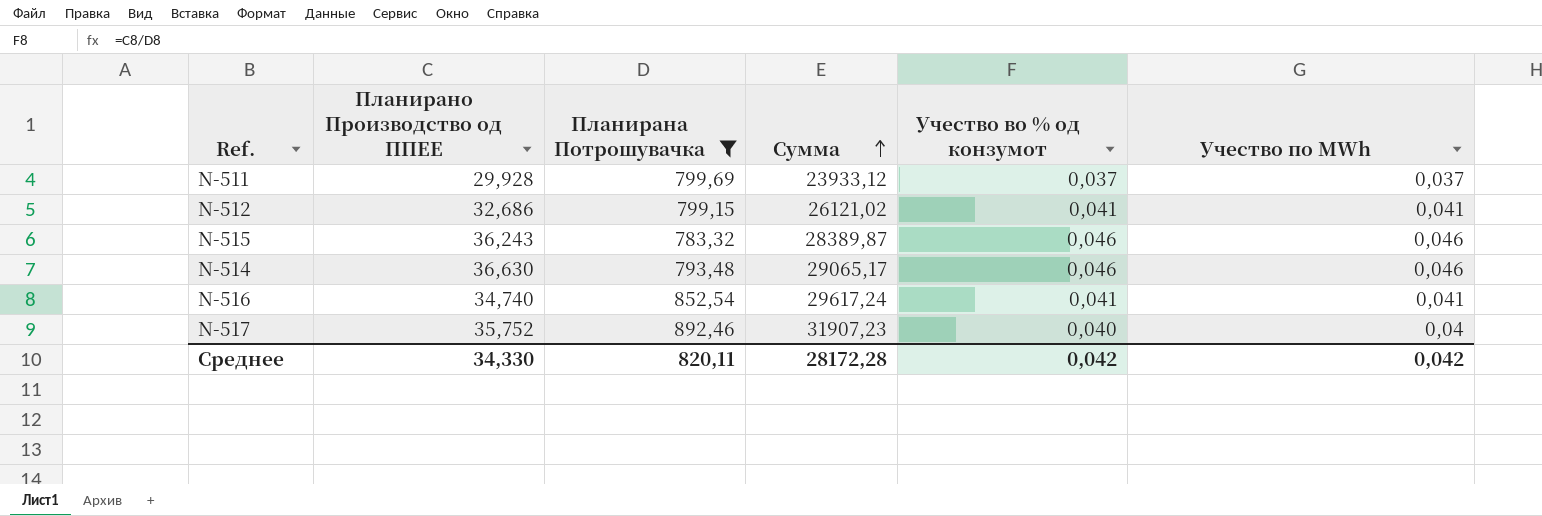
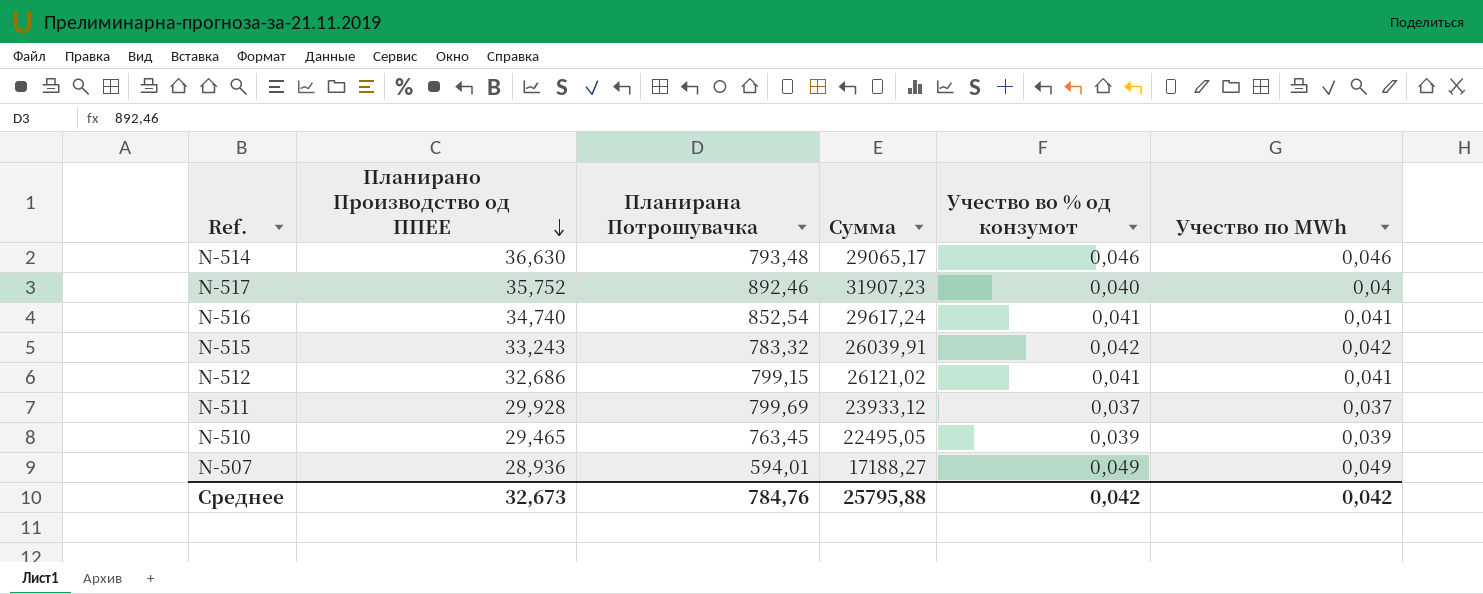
filter: Планирана Потрошувачка >= 783,32 -> none
row order: Сумма ascending -> Планирано Производство од ППЕЕ descending
N-515 | Планирано Производство од ППЕЕ: 36,243 -> 33,243
N-515 | Сумма: 28389,87 -> 26039,91
N-515 | Учество во % од конзумот: 0,046 -> 0,042
N-515 | Учество по MWh: 0,046 -> 0,042
Среднее | Планирано Производство од ППЕЕ: 34,330 -> 32,673
Среднее | Планирана Потрошувачка: 820,11 -> 784,76
Среднее | Сумма: 28172,28 -> 25795,88

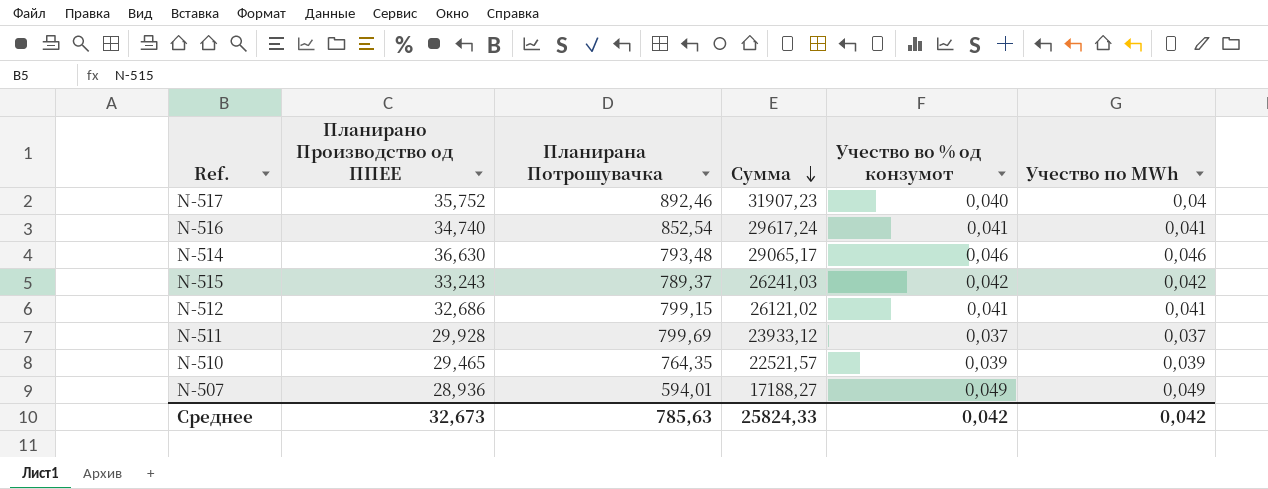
row order: Планирано Производство од ППЕЕ descending -> Сумма descending
N-515 | Планирана Потрошувачка: 783,32 -> 789,37
N-515 | Сумма: 26039,91 -> 26241,03
N-510 | Планирана Потрошувачка: 763,45 -> 764,35
N-510 | Сумма: 22495,05 -> 22521,57
Среднее | Планирана Потрошувачка: 784,76 -> 785,63
Среднее | Сумма: 25795,88 -> 25824,33

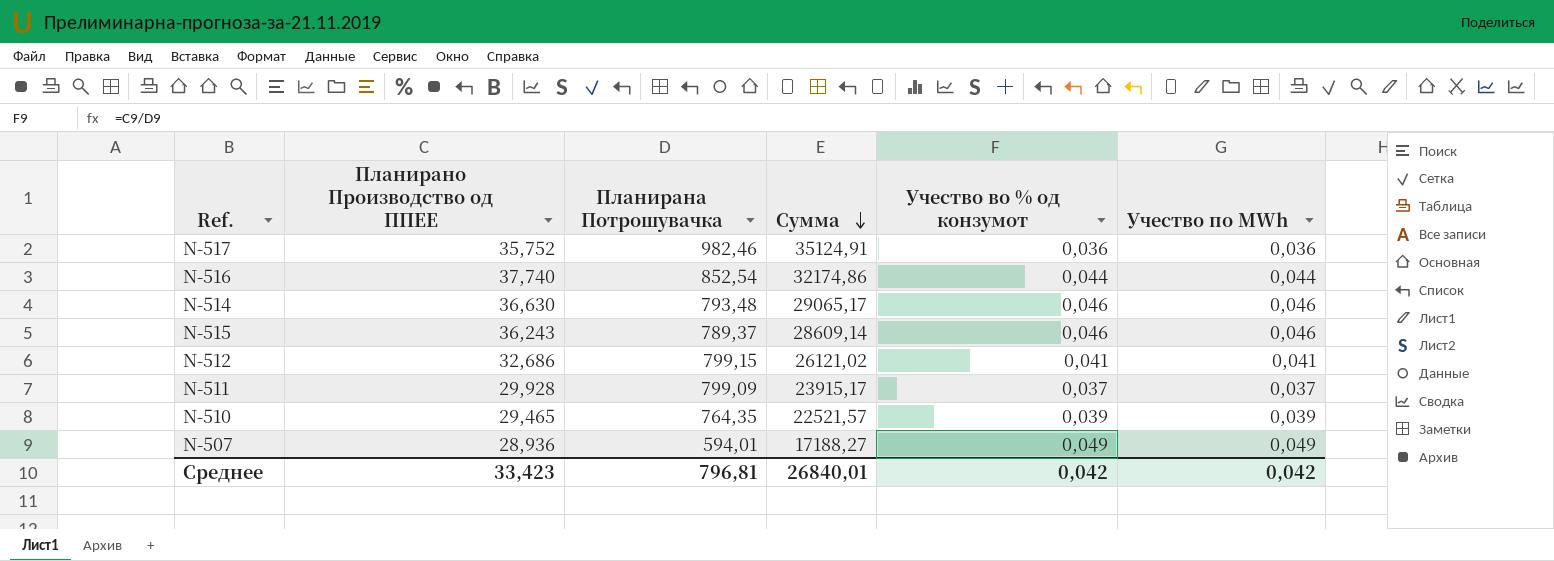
N-517 | Планирана Потрошувачка: 892,46 -> 982,46
N-517 | Сумма: 31907,23 -> 35124,91
N-517 | Учество во % од конзумот: 0,040 -> 0,036
N-517 | Учество по MWh: 0,04 -> 0,036
N-516 | Планирано Производство од ППЕЕ: 34,740 -> 37,740
N-516 | Сумма: 29617,24 -> 32174,86
N-516 | Учество во % од конзумот: 0,041 -> 0,044
N-516 | Учество по MWh: 0,041 -> 0,044
N-515 | Планирано Производство од ППЕЕ: 33,243 -> 36,243
N-515 | Сумма: 26241,03 -> 28609,14
N-515 | Учество во % од конзумот: 0,042 -> 0,046
N-515 | Учество по MWh: 0,042 -> 0,046
N-511 | Планирана Потрошувачка: 799,69 -> 799,09
N-511 | Сумма: 23933,12 -> 23915,17
Среднее | Планирано Производство од ППЕЕ: 32,673 -> 33,423
Среднее | Планирана Потрошувачка: 785,63 -> 796,81
Среднее | Сумма: 25824,33 -> 26840,01

